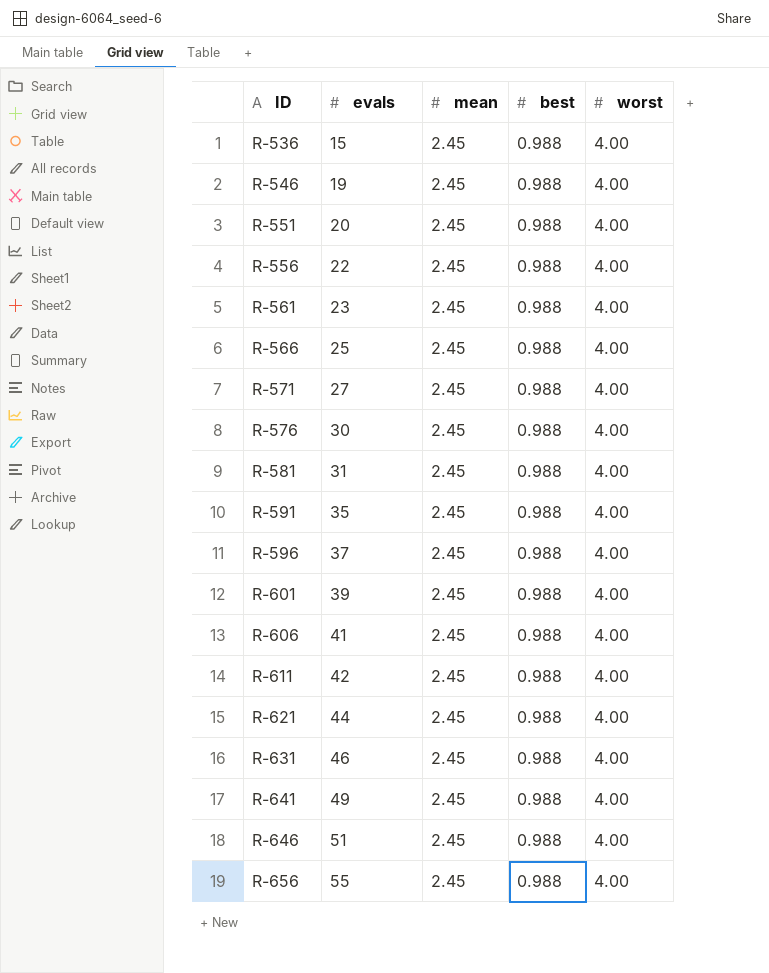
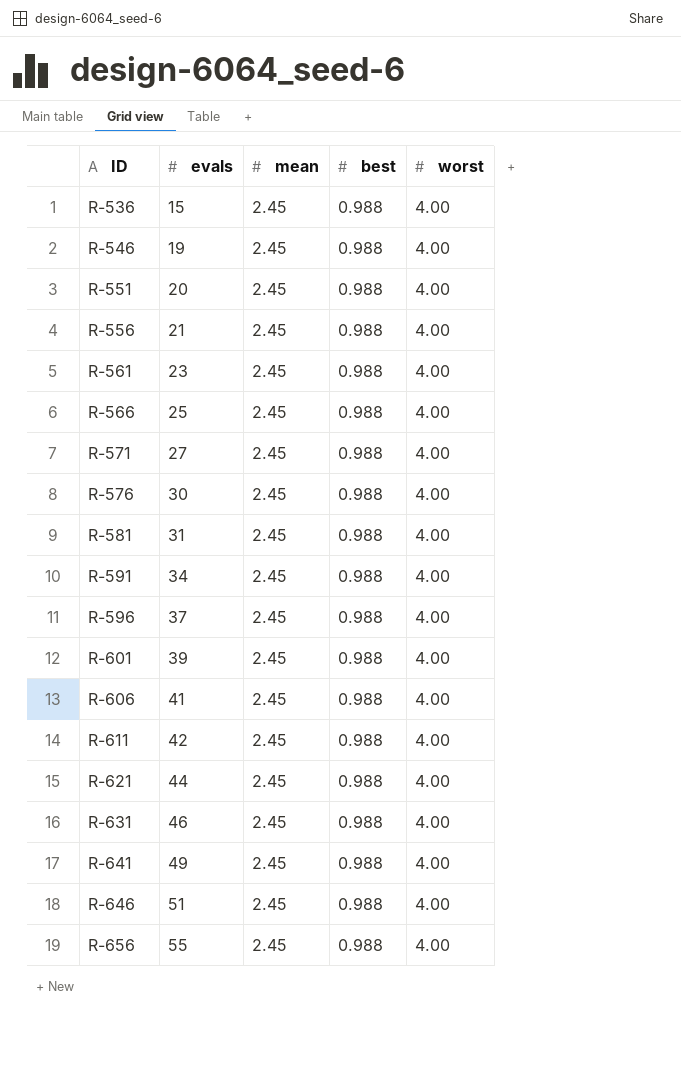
R-556 | evals: 22 -> 21
R-591 | evals: 35 -> 34

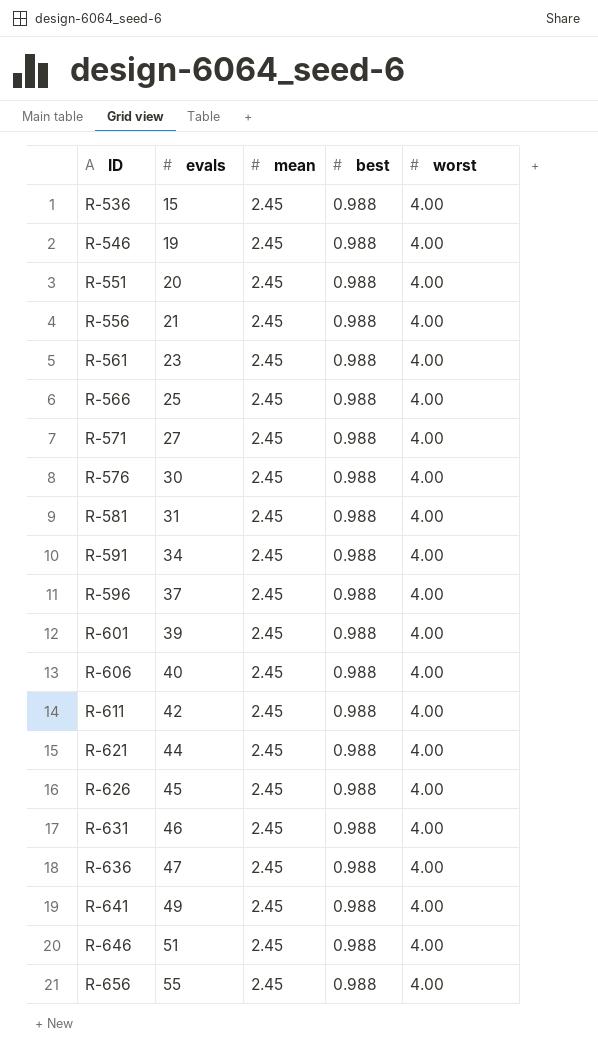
R-606 | evals: 41 -> 40
row R-626: none -> 45 | 2.45 | 0.988 | 4.00
row R-636: none -> 47 | 2.45 | 0.988 | 4.00

